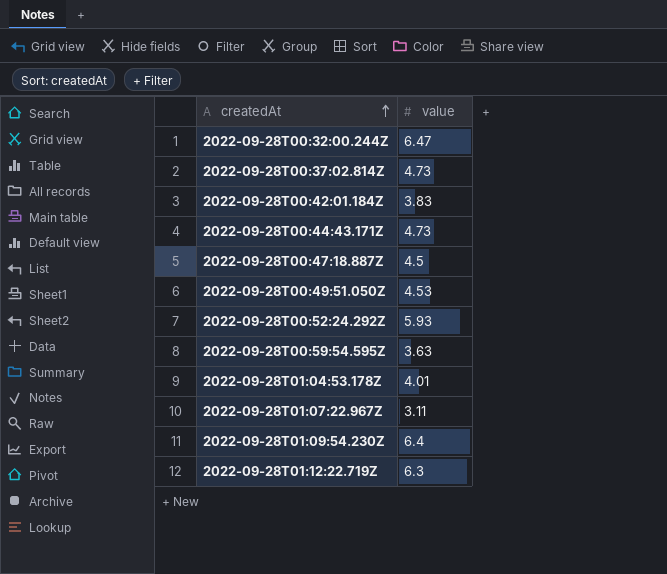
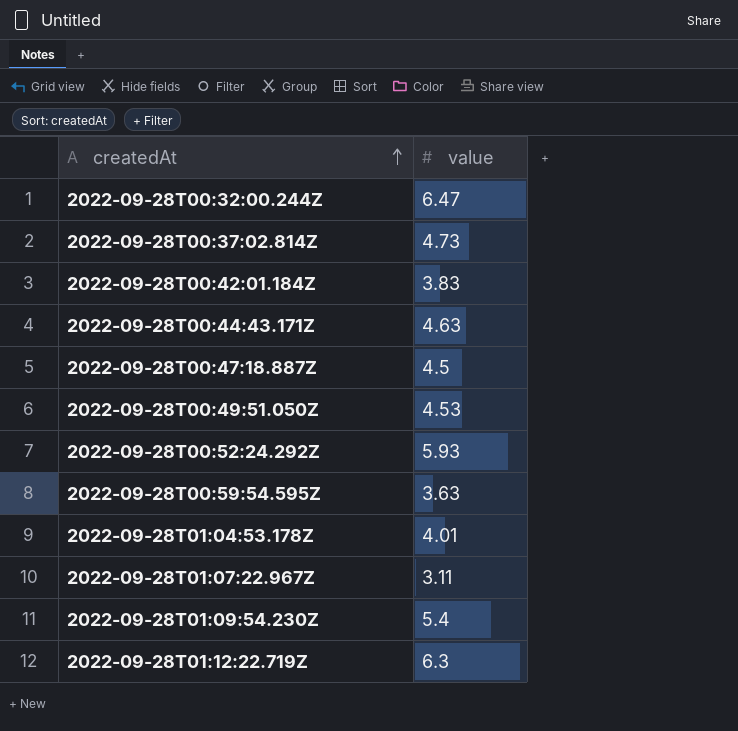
2022-09-28T00:44:43.171Z | value: 4.73 -> 4.63
2022-09-28T01:09:54.230Z | value: 6.4 -> 5.4

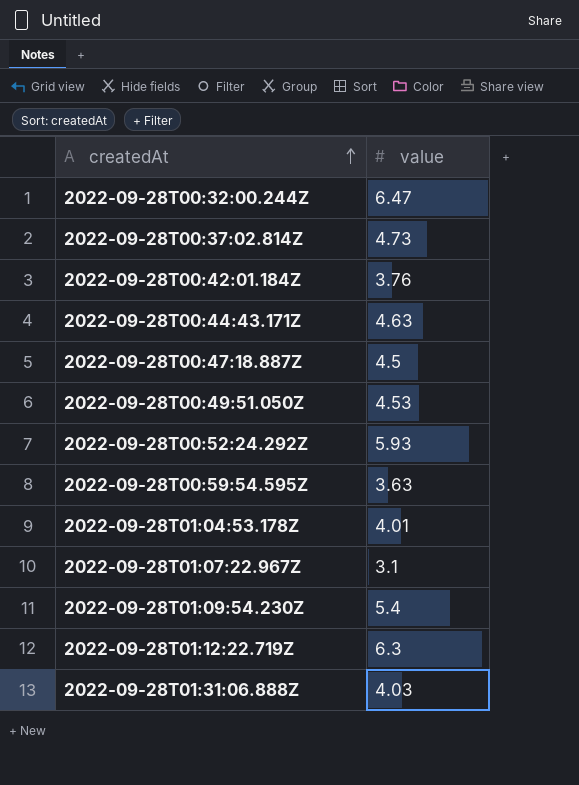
2022-09-28T00:42:01.184Z | value: 3.83 -> 3.76
2022-09-28T01:07:22.967Z | value: 3.11 -> 3.1
row 2022-09-28T01:31:06.888Z: none -> 4.03

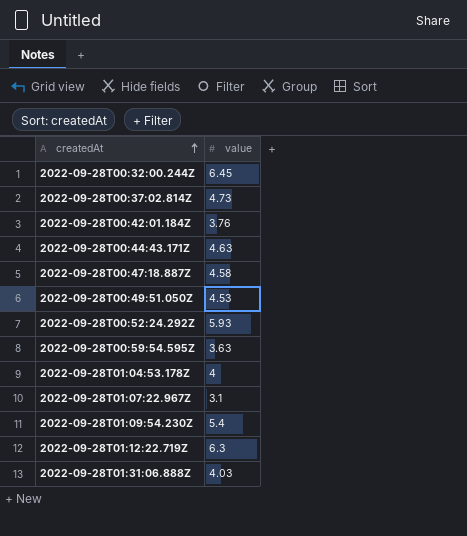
2022-09-28T00:32:00.244Z | value: 6.47 -> 6.45
2022-09-28T00:47:18.887Z | value: 4.5 -> 4.58
2022-09-28T01:04:53.178Z | value: 4.01 -> 4

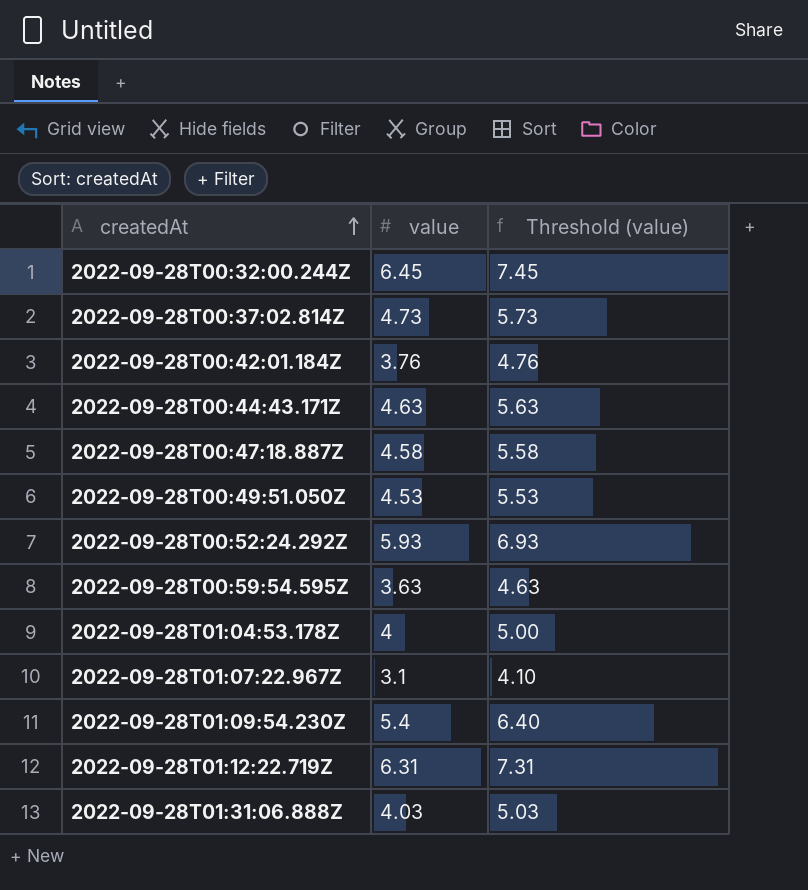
column Threshold (value) | formula: none -> [value] + 1
2022-09-28T01:12:22.719Z | value: 6.3 -> 6.31

